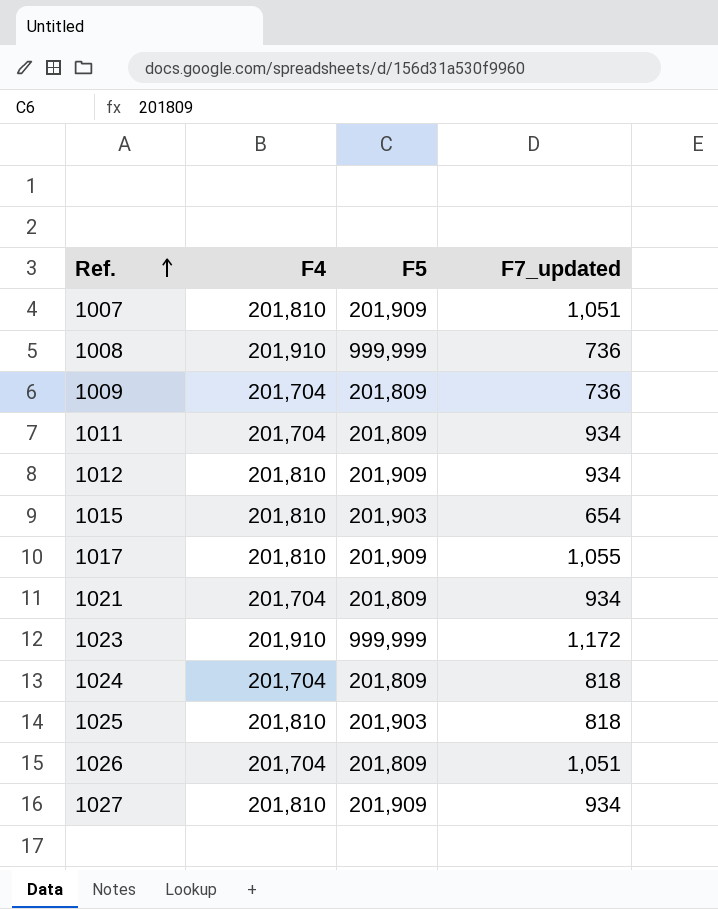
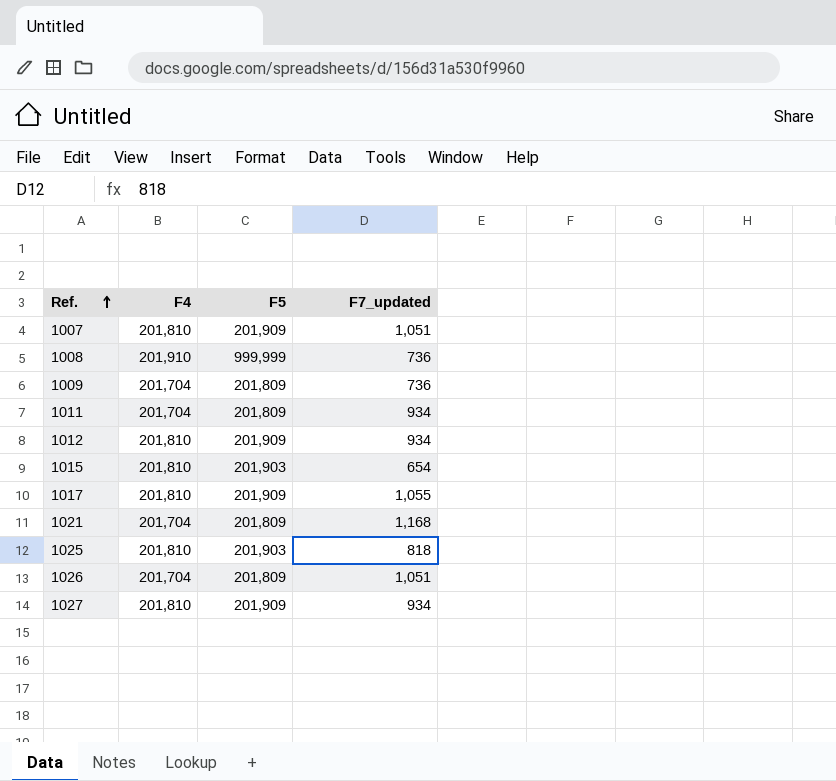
row 1023: 201,910 | 999,999 | 1,172 -> none
row 1024: 201,704 | 201,809 | 818 -> none
1021 | F7_updated: 934 -> 1,168

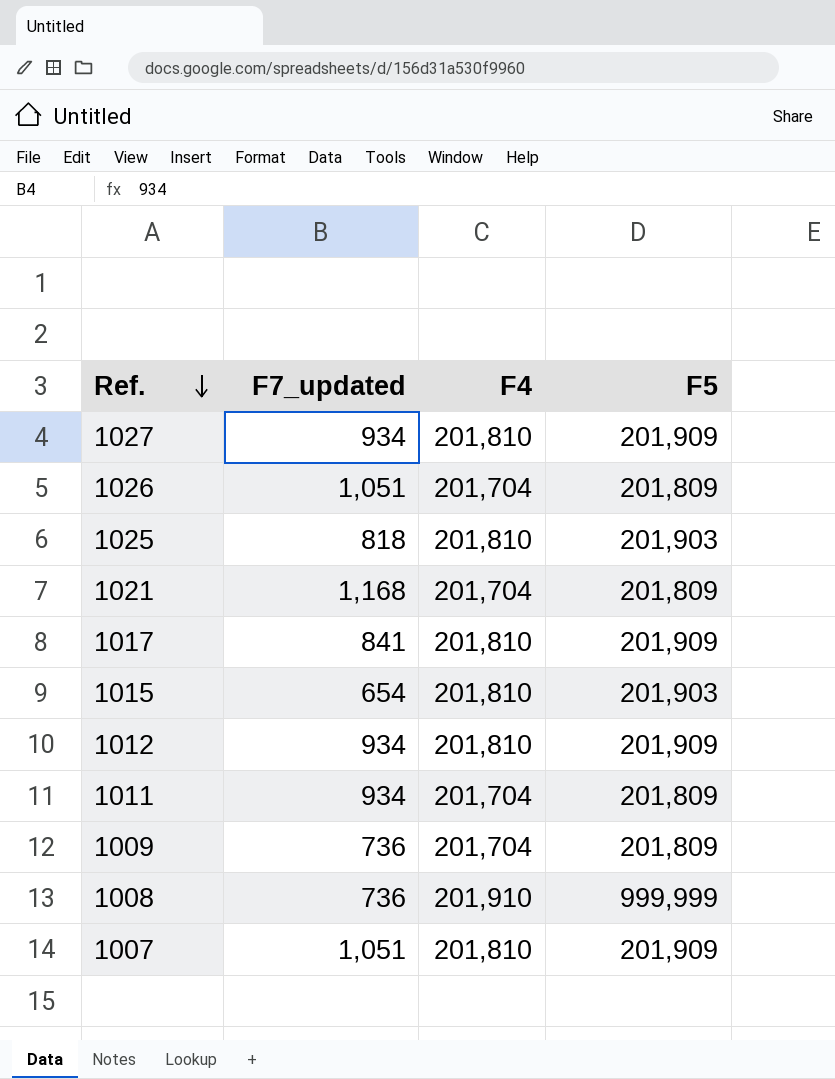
row order: Ref. ascending -> Ref. descending
column F7_updated | position: 4 -> 2
1017 | F7_updated: 1,055 -> 841

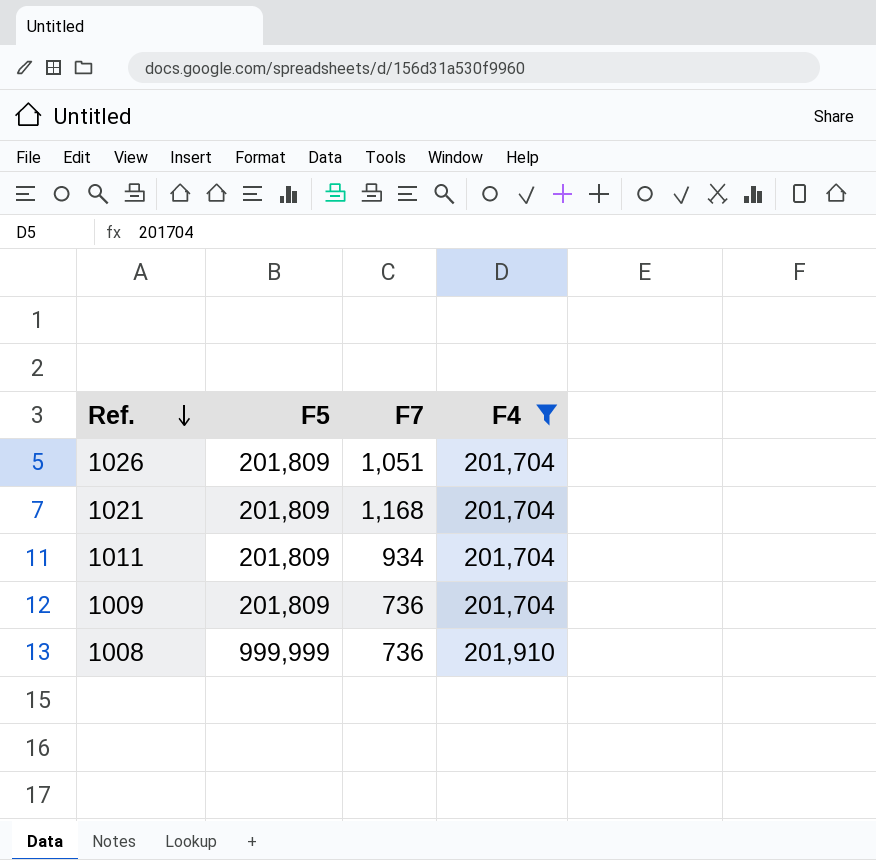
filter: none -> F4 != 201,810
column F5 | position: 4 -> 2
column name: F7_updated -> F7

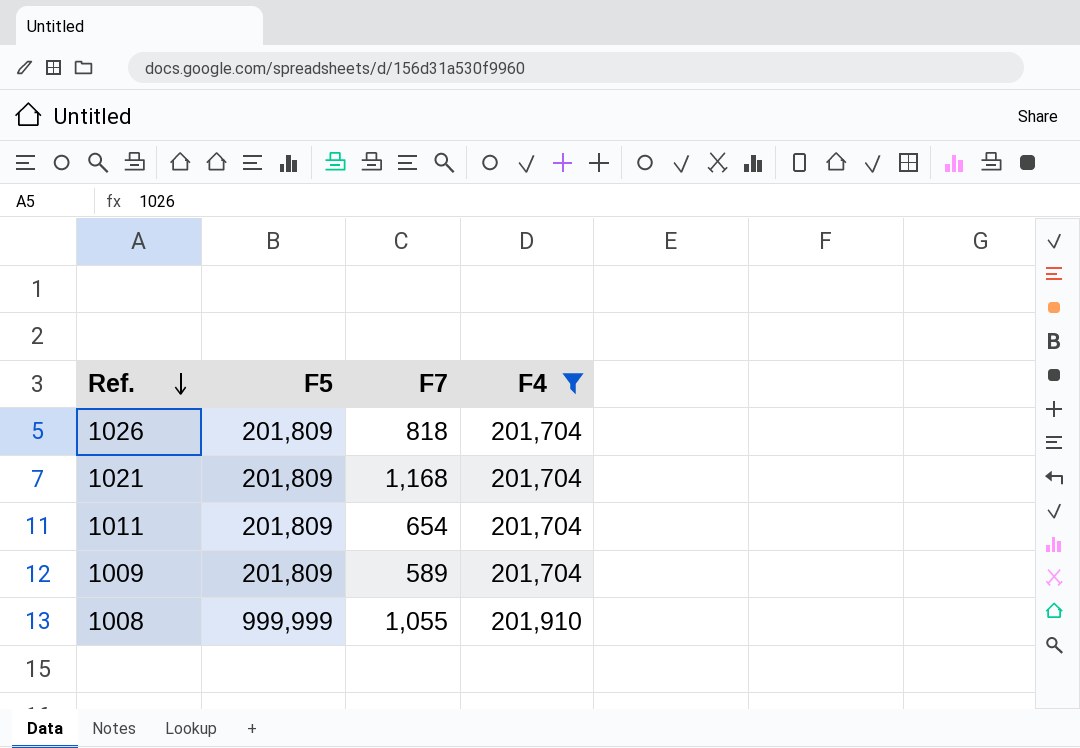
1026 | F7: 1,051 -> 818
1011 | F7: 934 -> 654
1009 | F7: 736 -> 589
1008 | F7: 736 -> 1,055

